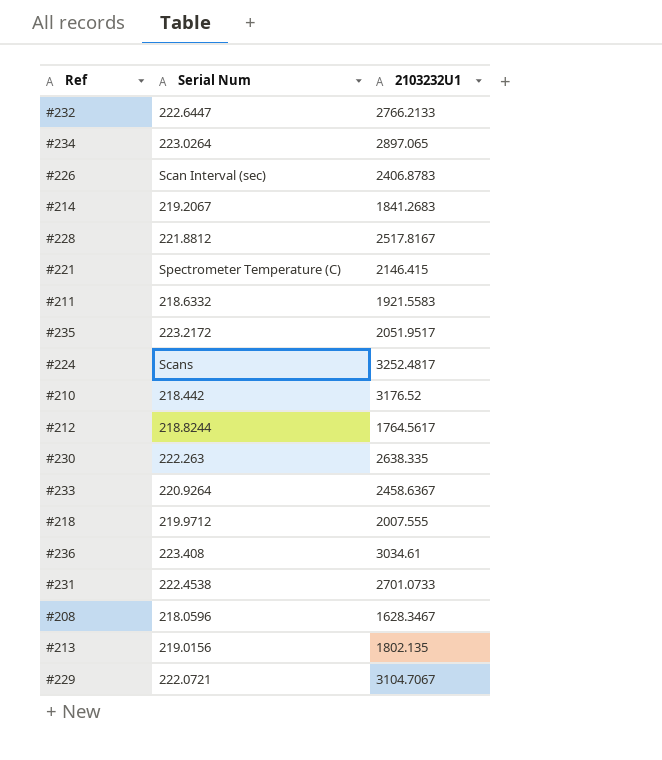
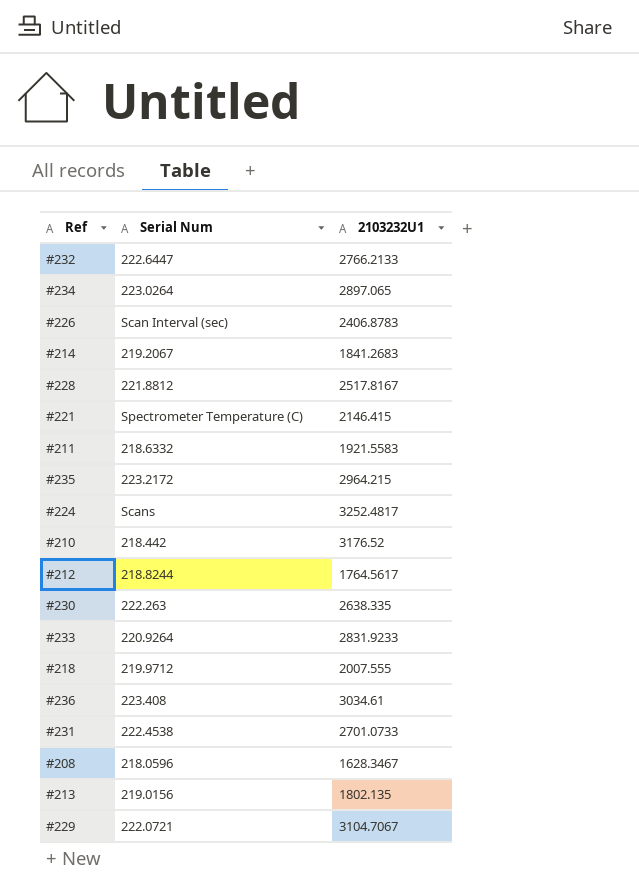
#235 | 2103232U1: 2051.9517 -> 2964.215
#233 | 2103232U1: 2458.6367 -> 2831.9233

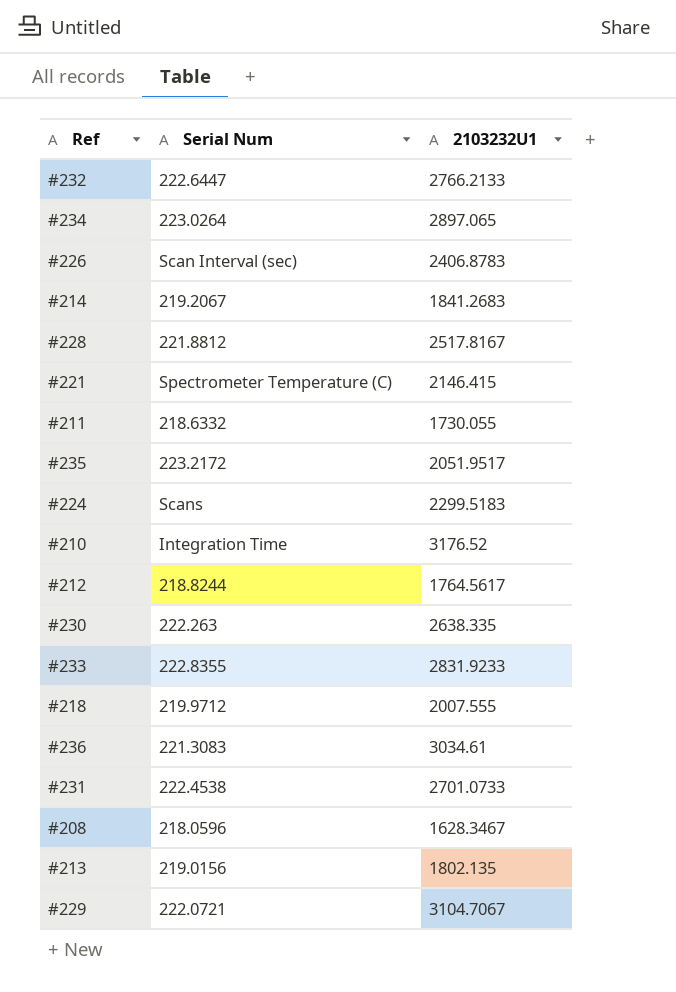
#211 | 2103232U1: 1921.5583 -> 1730.055
#235 | 2103232U1: 2964.215 -> 2051.9517
#224 | 2103232U1: 3252.4817 -> 2299.5183
#210 | Serial Num: 218.442 -> Integration Time
#233 | Serial Num: 220.9264 -> 222.8355
#236 | Serial Num: 223.408 -> 221.3083

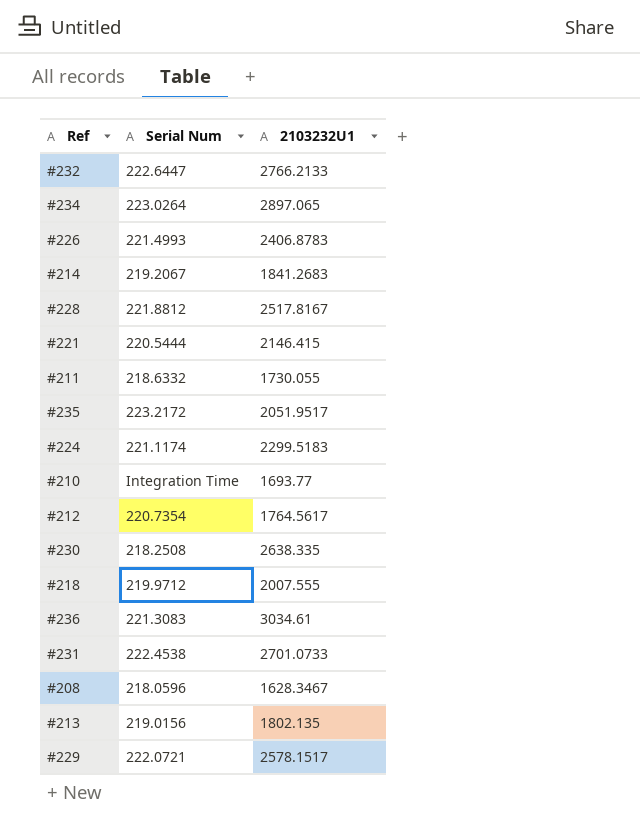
row #233: 222.8355 | 2831.9233 -> none
#226 | Serial Num: Scan Interval (sec) -> 221.4993
#221 | Serial Num: Spectrometer Temperature (C) -> 220.5444
#224 | Serial Num: Scans -> 221.1174
#210 | 2103232U1: 3176.52 -> 1693.77
#212 | Serial Num: 218.8244 -> 220.7354
#230 | Serial Num: 222.263 -> 218.2508
#229 | 2103232U1: 3104.7067 -> 2578.1517

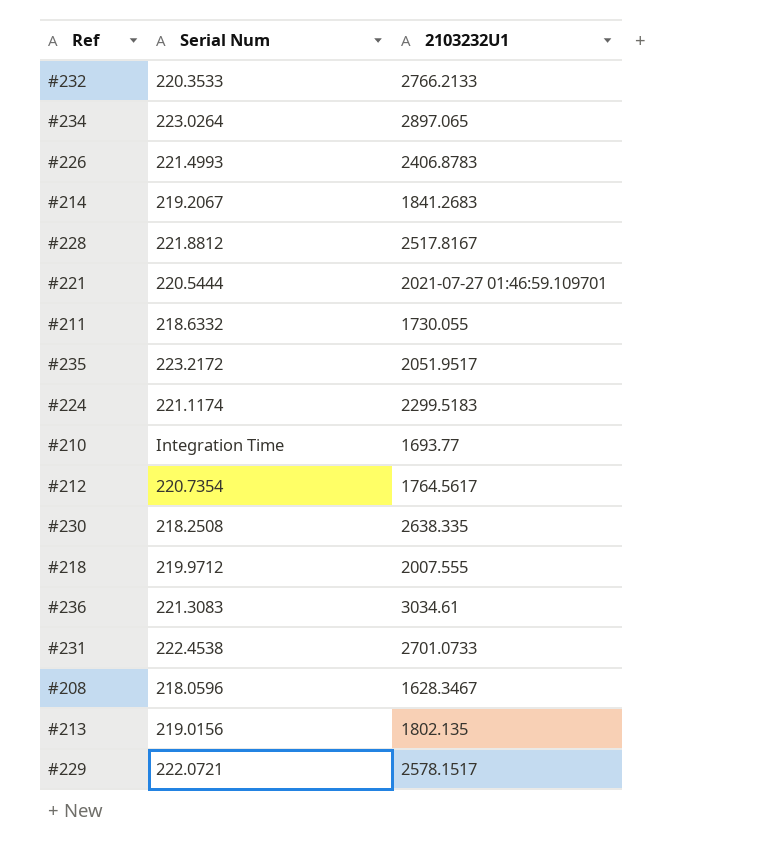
#232 | Serial Num: 222.6447 -> 220.3533
#221 | 2103232U1: 2146.415 -> 2021-07-27 01:46:59.109701

